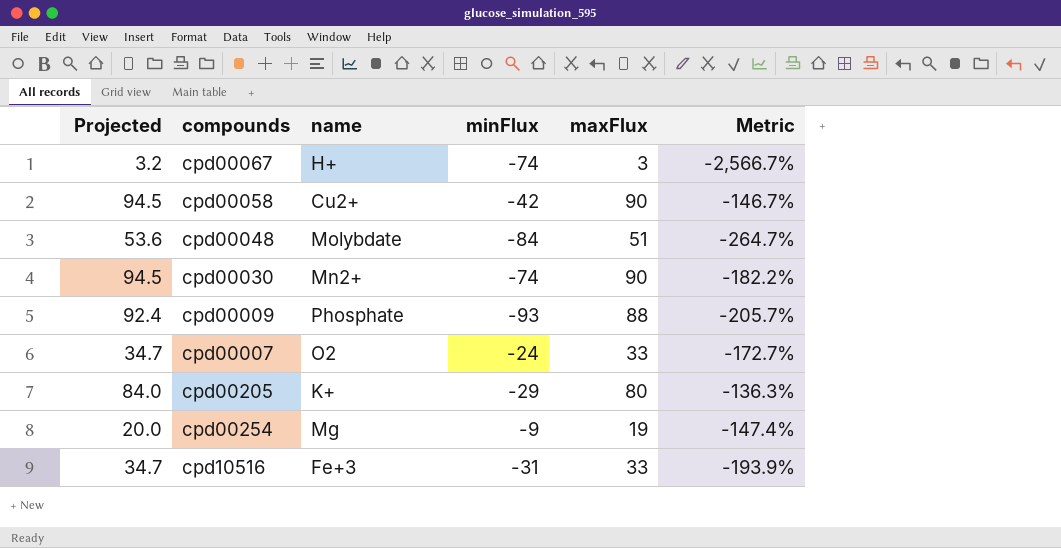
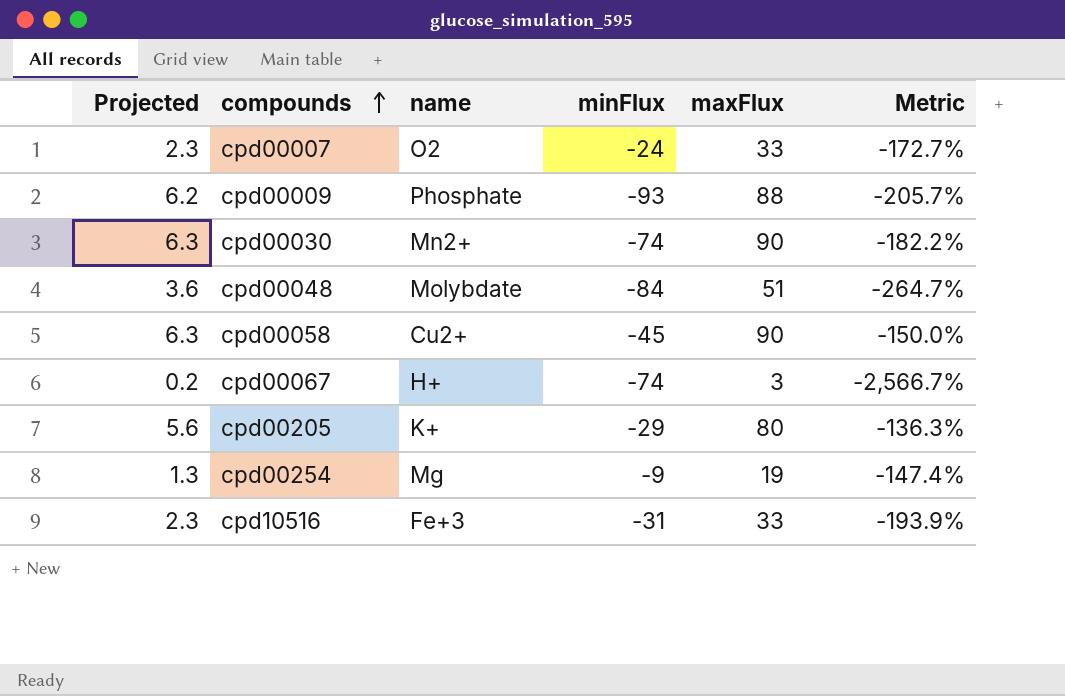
row order: none -> compounds ascending
column Projected | formula: [maxFlux] * 1.05 -> [maxFlux] * 0.07
cpd00058 | minFlux: -42 -> -45
cpd00058 | Metric: -146.7% -> -150.0%

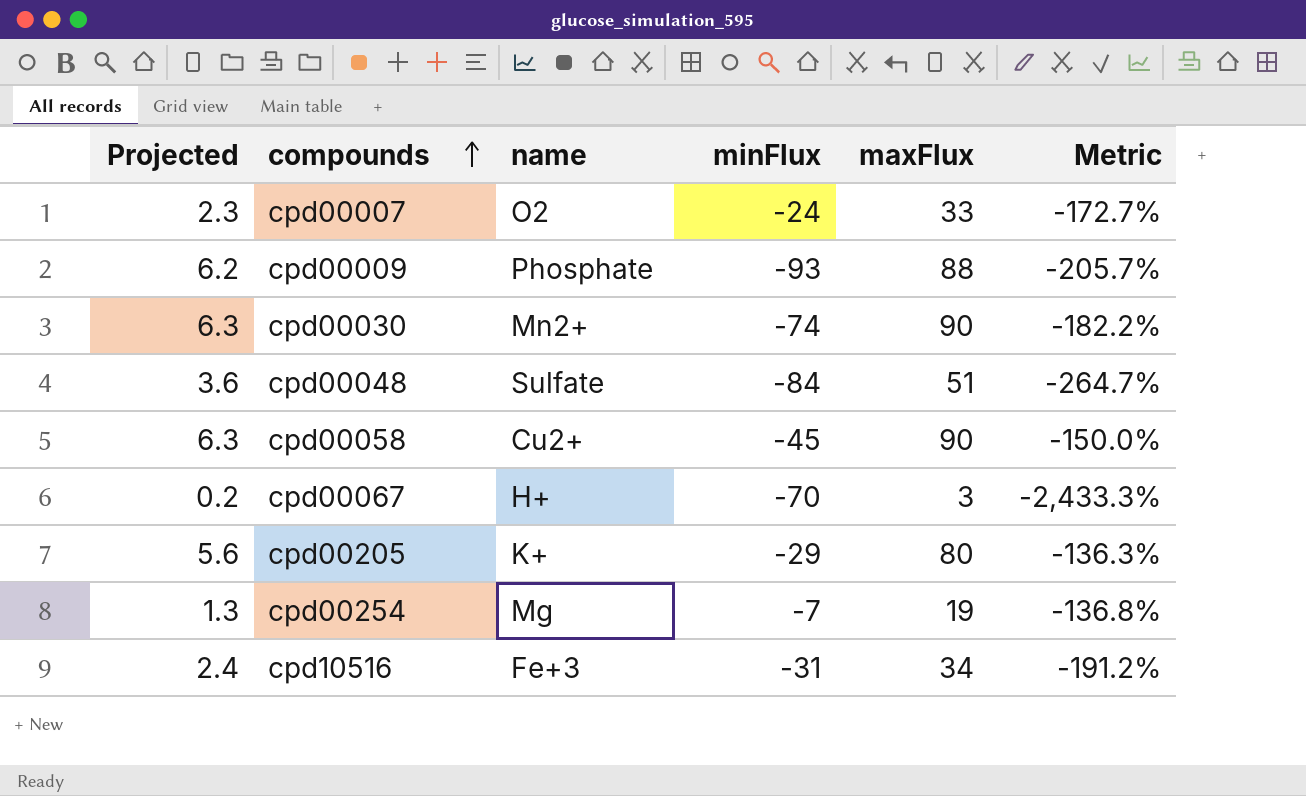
cpd00048 | name: Molybdate -> Sulfate
cpd00067 | minFlux: -74 -> -70
cpd00067 | Metric: -2,566.7% -> -2,433.3%
cpd00254 | minFlux: -9 -> -7
cpd00254 | Metric: -147.4% -> -136.8%
cpd10516 | Projected: 2.3 -> 2.4
cpd10516 | maxFlux: 33 -> 34
cpd10516 | Metric: -193.9% -> -191.2%

